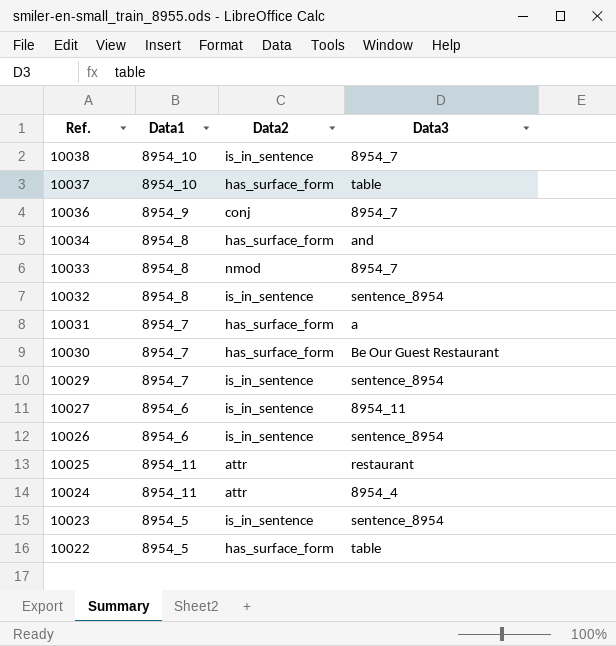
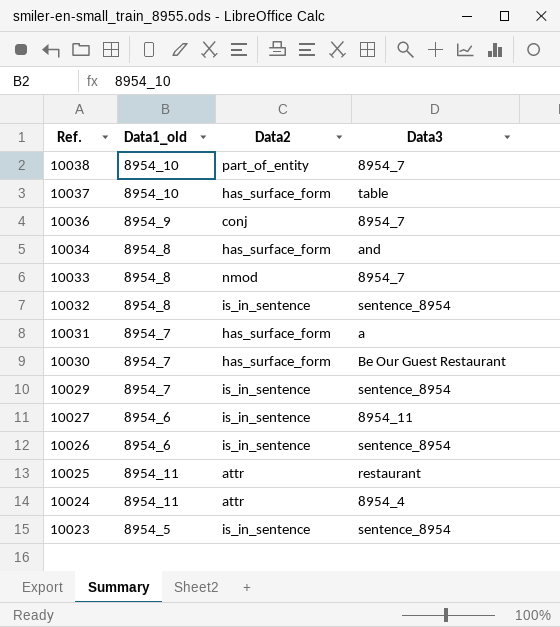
column name: Data1 -> Data1_old
row 10022: 8954_5 | has_surface_form | table -> none
10038 | Data2: is_in_sentence -> part_of_entity

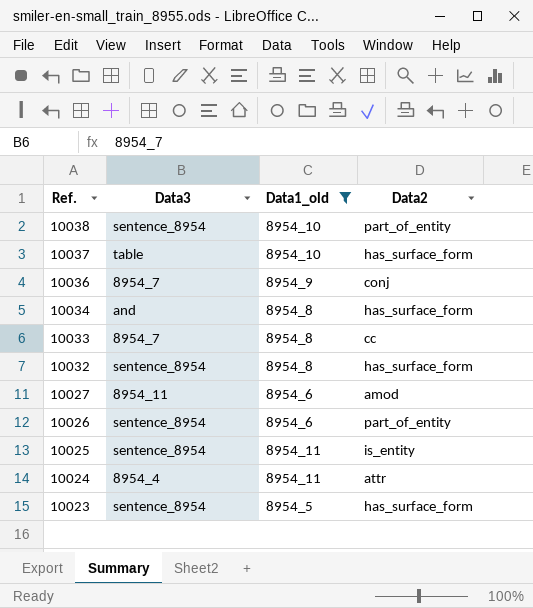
filter: none -> Data1_old != 8954_7
column Data3 | position: 4 -> 2
10038 | Data3: 8954_7 -> sentence_8954
10033 | Data2: nmod -> cc
10032 | Data2: is_in_sentence -> has_surface_form
10027 | Data2: is_in_sentence -> amod
10026 | Data2: is_in_sentence -> part_of_entity
10025 | Data3: restaurant -> sentence_8954
10025 | Data2: attr -> is_entity
10023 | Data2: is_in_sentence -> has_surface_form

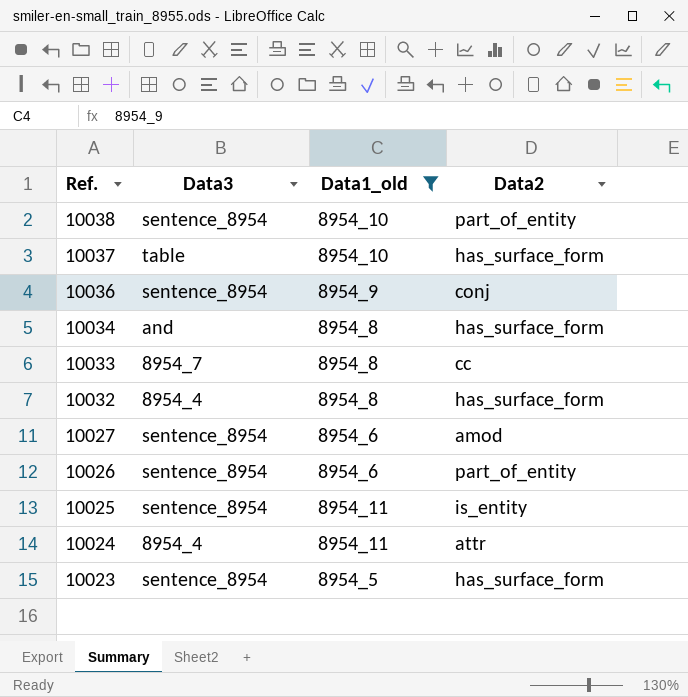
10036 | Data3: 8954_7 -> sentence_8954
10032 | Data3: sentence_8954 -> 8954_4
10027 | Data3: 8954_11 -> sentence_8954

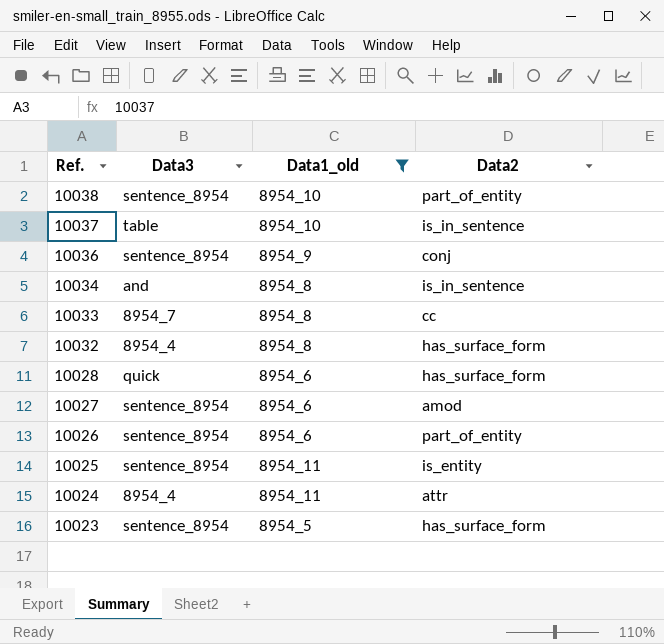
10037 | Data2: has_surface_form -> is_in_sentence
10034 | Data2: has_surface_form -> is_in_sentence
row 10028: none -> quick | 8954_6 | has_surface_form

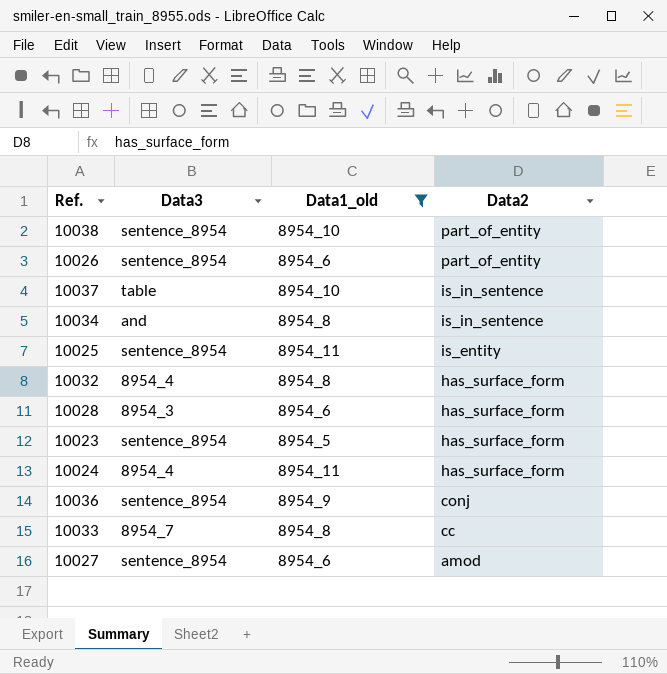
row order: Ref. descending -> Data2 descending
10028 | Data3: quick -> 8954_3
10024 | Data2: attr -> has_surface_form

